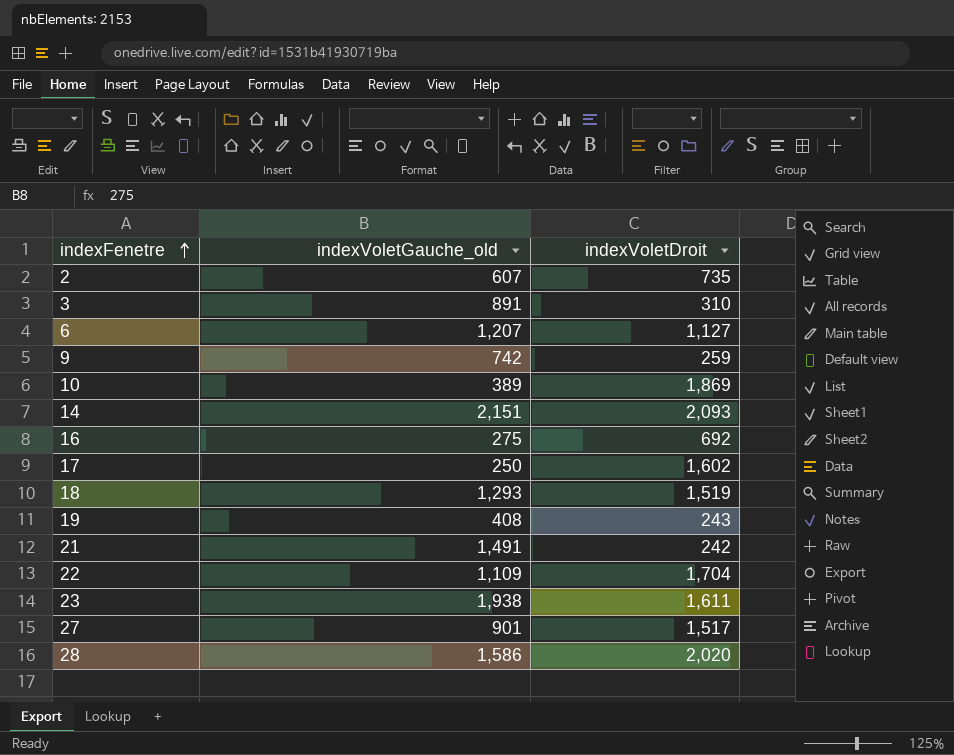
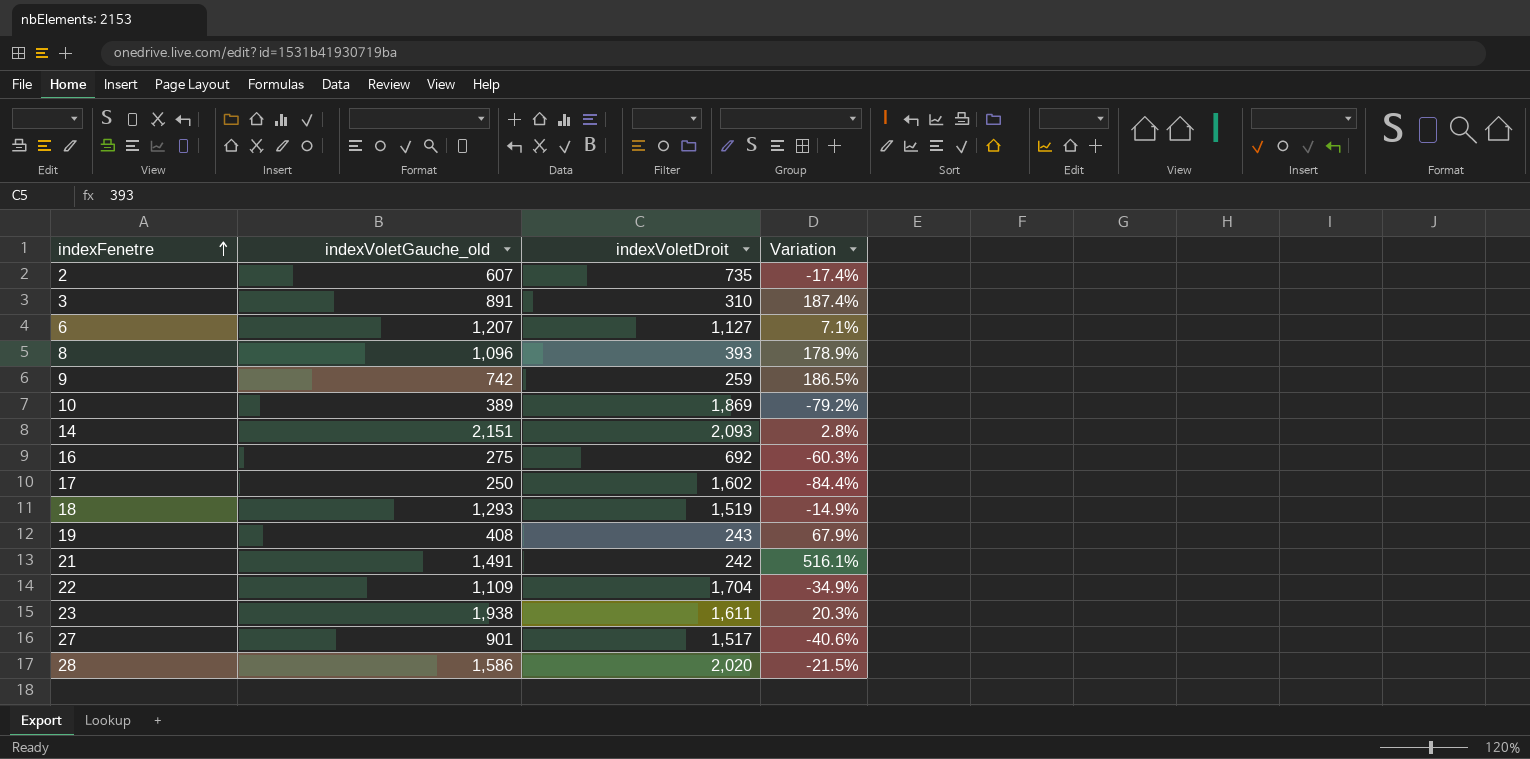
column Variation | formula: none -> ([indexVoletGauche_old] - [indexVoletDroit]) / [indexVoletDroit]
row 8: none -> 1,096 | 393 | 178.9%

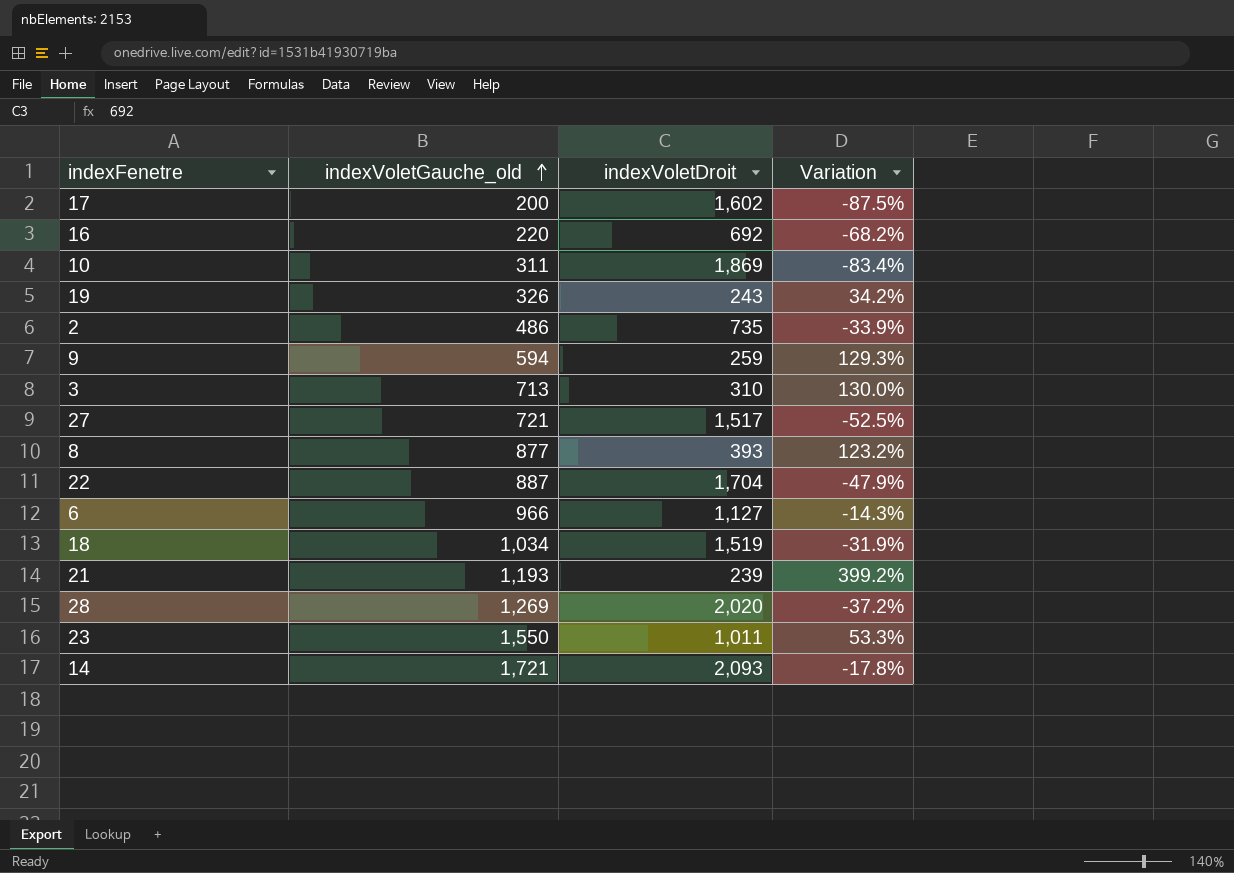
row order: indexFenetre ascending -> indexVoletGauche_old ascending
17 | indexVoletGauche_old: 250 -> 200
17 | Variation: -84.4% -> -87.5%
16 | indexVoletGauche_old: 275 -> 220
16 | Variation: -60.3% -> -68.2%
10 | indexVoletGauche_old: 389 -> 311
10 | Variation: -79.2% -> -83.4%
19 | indexVoletGauche_old: 408 -> 326
19 | Variation: 67.9% -> 34.2%
2 | indexVoletGauche_old: 607 -> 486
2 | Variation: -17.4% -> -33.9%
9 | indexVoletGauche_old: 742 -> 594
9 | Variation: 186.5% -> 129.3%
3 | indexVoletGauche_old: 891 -> 713
3 | Variation: 187.4% -> 130.0%
27 | indexVoletGauche_old: 901 -> 721
27 | Variation: -40.6% -> -52.5%
8 | indexVoletGauche_old: 1,096 -> 877
8 | Variation: 178.9% -> 123.2%
22 | indexVoletGauche_old: 1,109 -> 887
22 | Variation: -34.9% -> -47.9%
6 | indexVoletGauche_old: 1,207 -> 966
6 | Variation: 7.1% -> -14.3%
18 | indexVoletGauche_old: 1,293 -> 1,034
18 | Variation: -14.9% -> -31.9%
21 | indexVoletGauche_old: 1,491 -> 1,193
21 | indexVoletDroit: 242 -> 239
21 | Variation: 516.1% -> 399.2%
28 | indexVoletGauche_old: 1,586 -> 1,269
28 | Variation: -21.5% -> -37.2%
23 | indexVoletGauche_old: 1,938 -> 1,550
23 | indexVoletDroit: 1,611 -> 1,011
23 | Variation: 20.3% -> 53.3%
14 | indexVoletGauche_old: 2,151 -> 1,721
14 | Variation: 2.8% -> -17.8%

